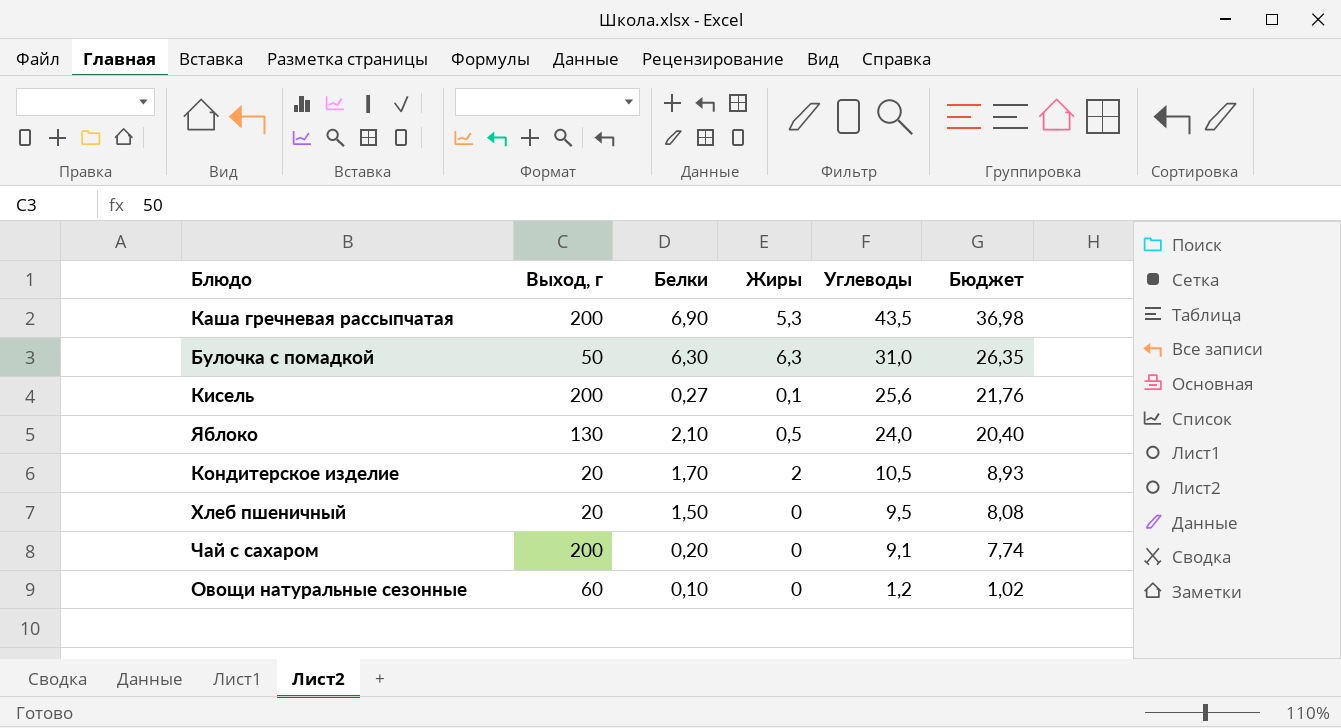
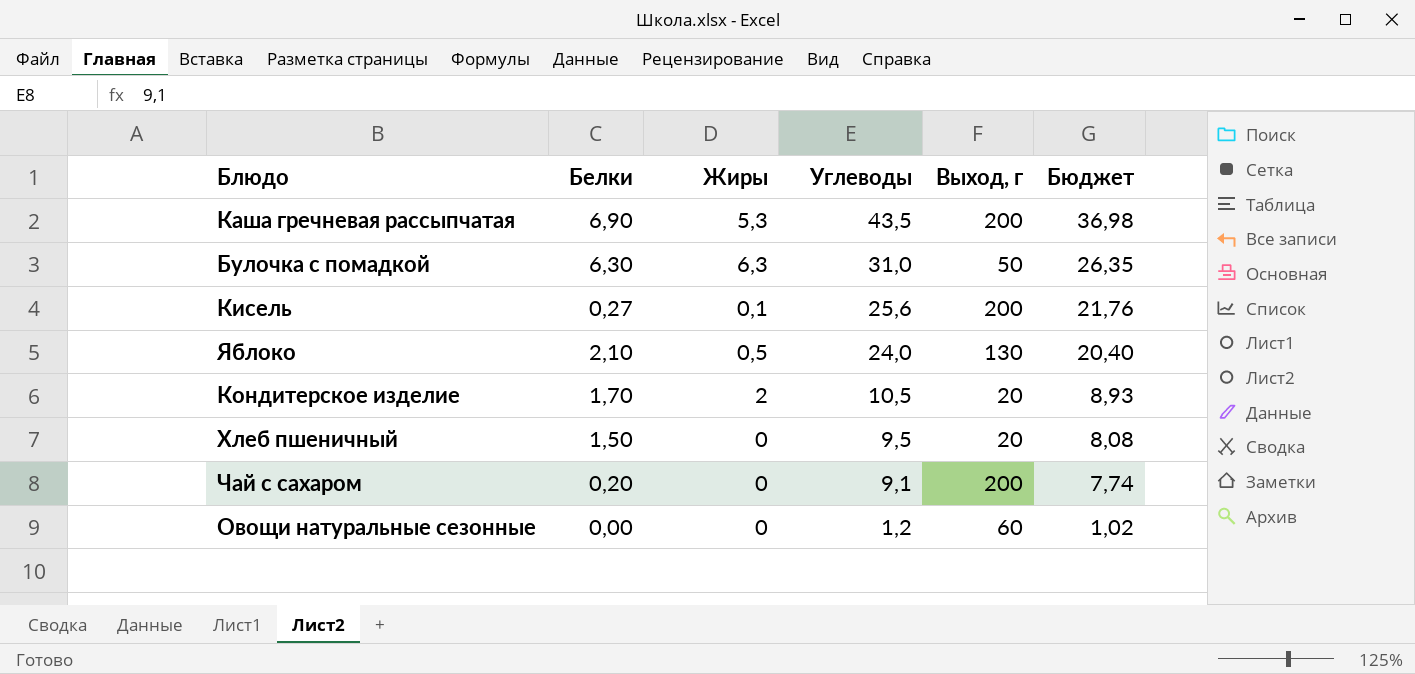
column Выход, г | position: 2 -> 5
Овощи натуральные сезонные | Белки: 0,10 -> 0,00

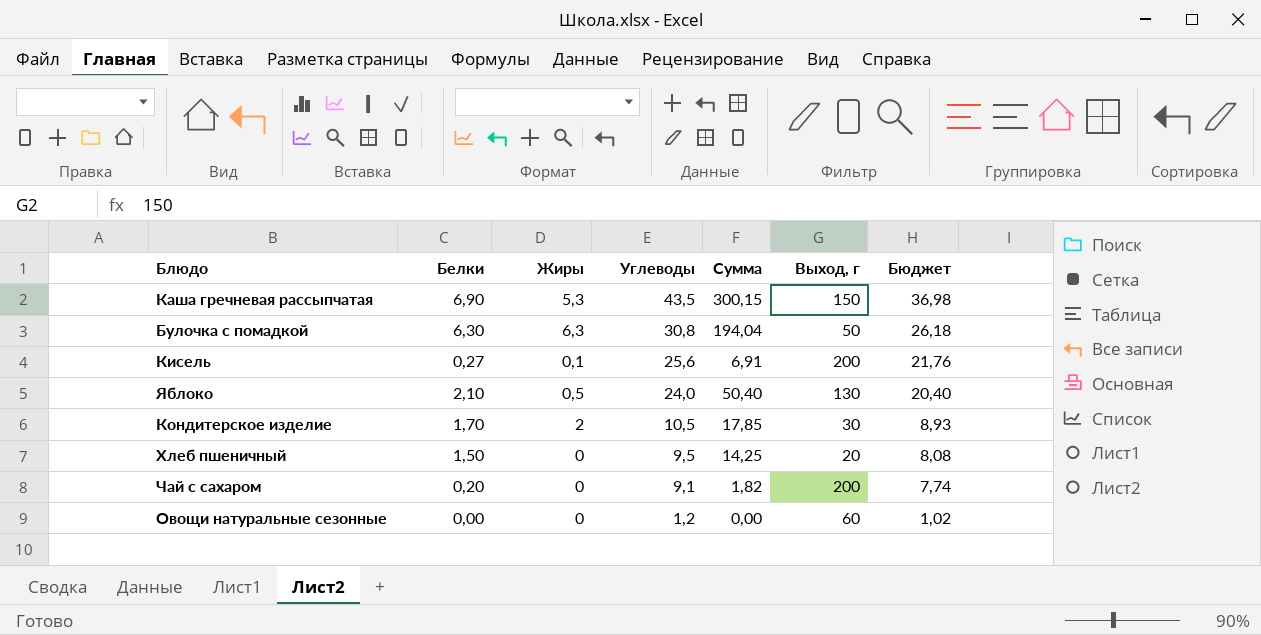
column Сумма | formula: none -> [Белки] * [Углеводы]
Каша гречневая рассыпчатая | Выход, г: 200 -> 150
Булочка с помадкой | Углеводы: 31,0 -> 30,8
Булочка с помадкой | Бюджет: 26,35 -> 26,18
Кондитерское изделие | Выход, г: 20 -> 30

